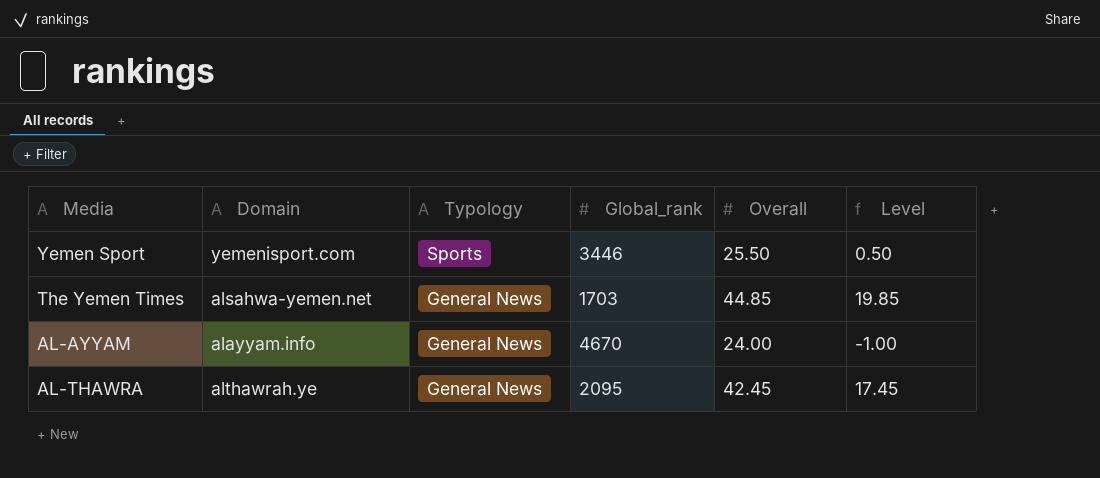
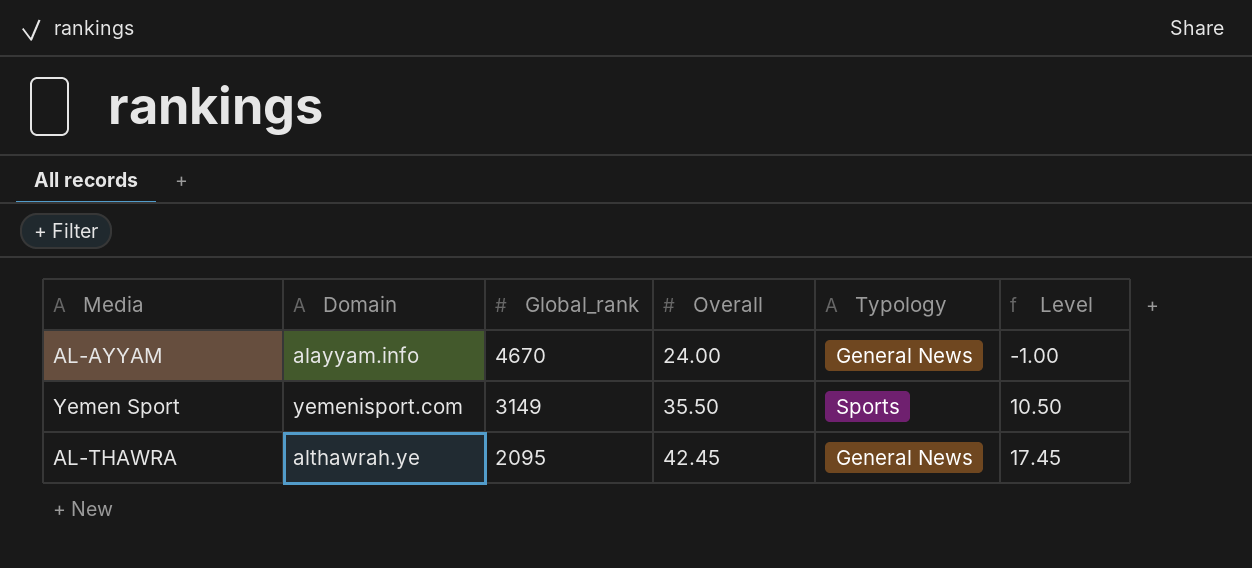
row order: Typology descending -> Global_rank descending
column Typology | position: 3 -> 5
row The Yemen Times: alsahwa-yemen.net | General News | 1703 | 44.85 | 19.85 -> none
Yemen Sport | Global_rank: 3446 -> 3149
Yemen Sport | Overall: 25.50 -> 35.50
Yemen Sport | Level: 0.50 -> 10.50

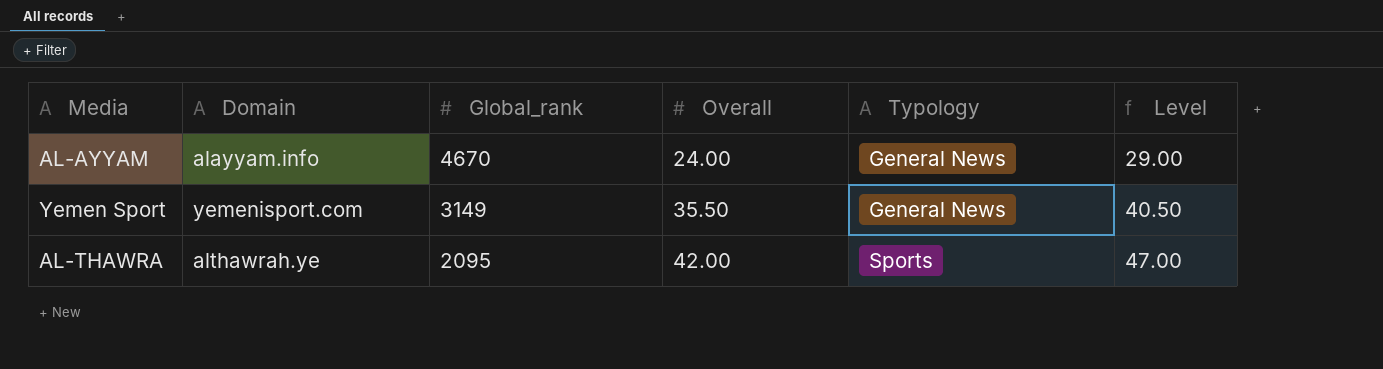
column Level | formula: [Overall] - 25 -> [Overall] + 5
Yemen Sport | Typology: Sports -> General News
AL-THAWRA | Overall: 42.45 -> 42.00
AL-THAWRA | Typology: General News -> Sports

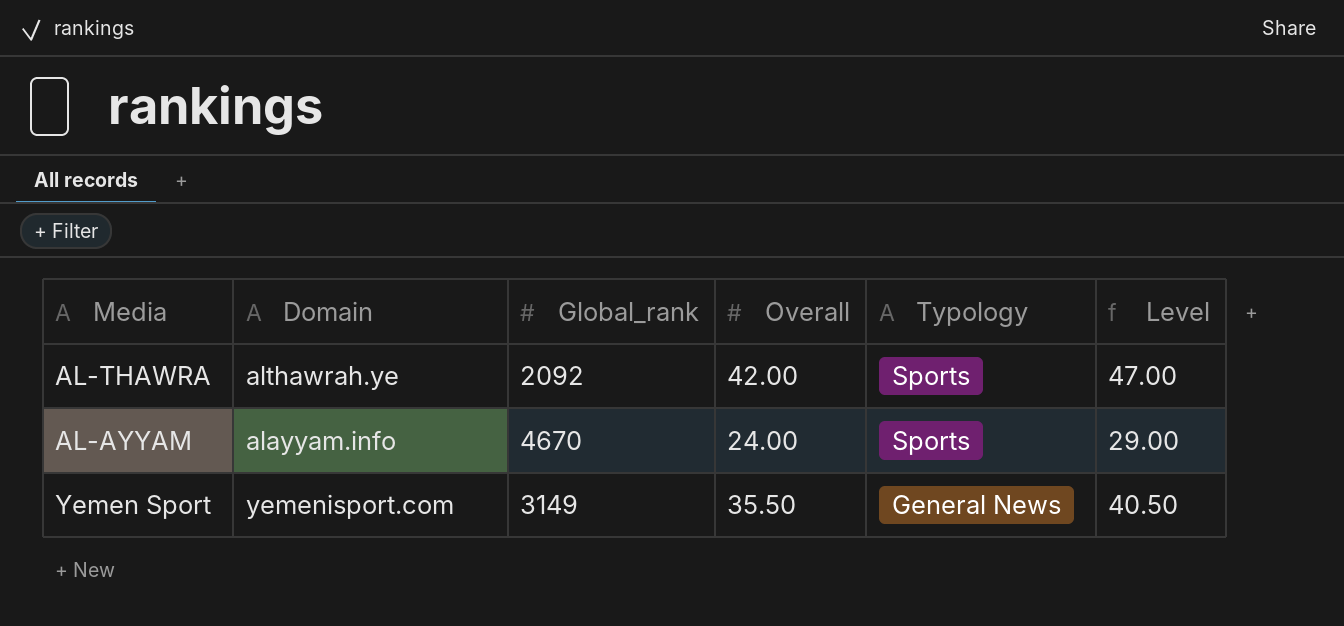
row order: Global_rank descending -> Typology descending
AL-THAWRA | Global_rank: 2095 -> 2092
AL-AYYAM | Typology: General News -> Sports

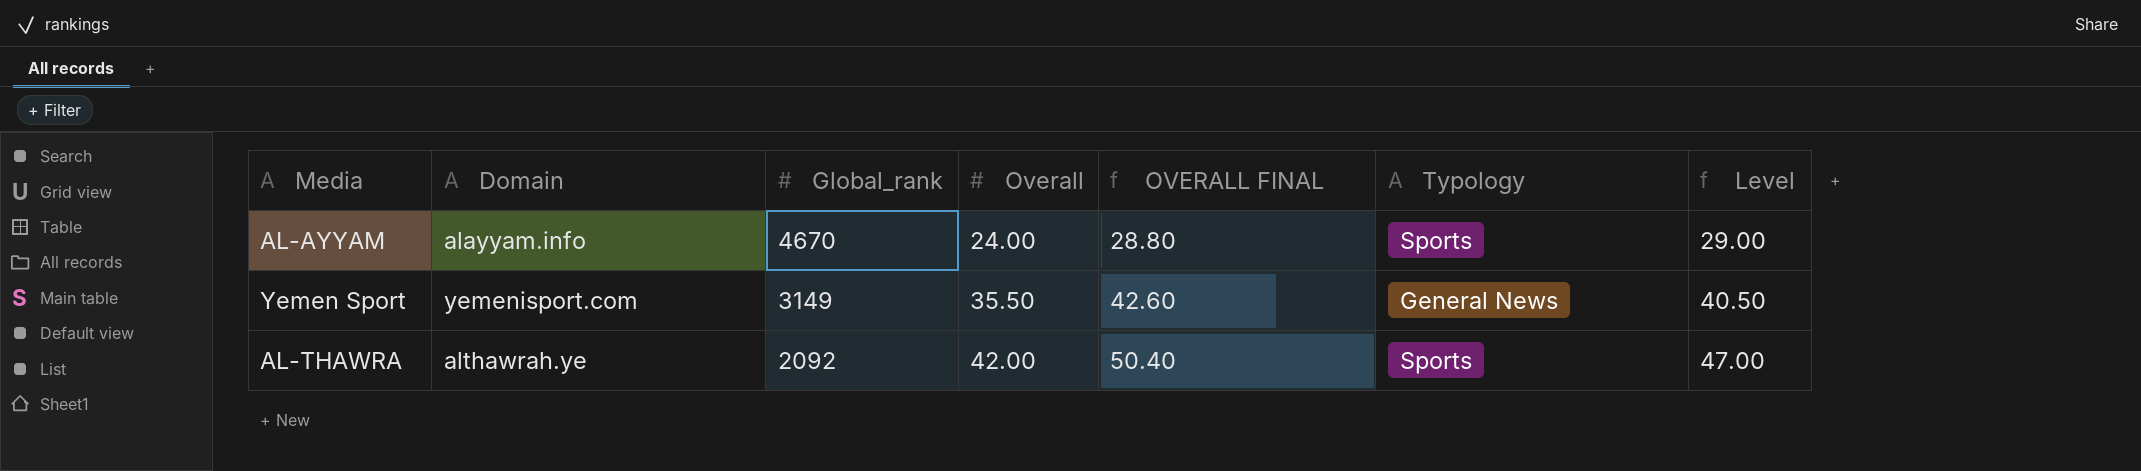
row order: Typology descending -> Global_rank descending
column OVERALL FINAL | formula: none -> [Overall] * 1.2

